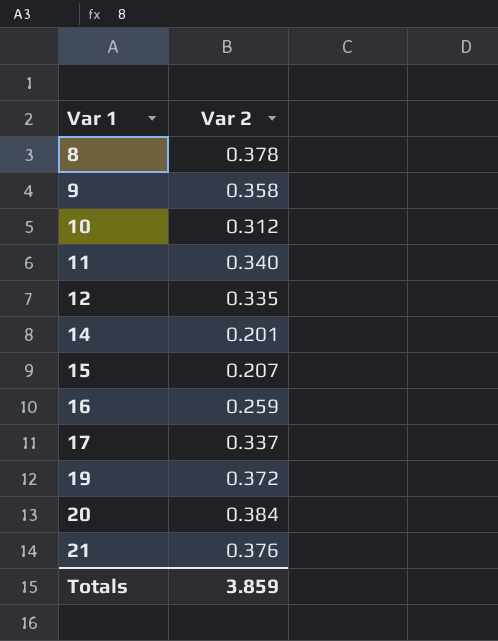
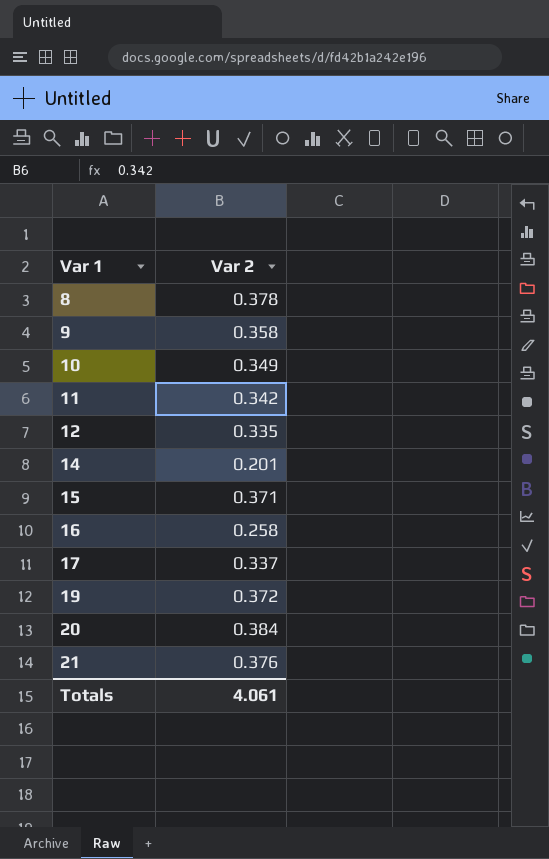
10 | Var 2: 0.312 -> 0.349
11 | Var 2: 0.340 -> 0.342
15 | Var 2: 0.207 -> 0.371
16 | Var 2: 0.259 -> 0.258
Totals | Var 2: 3.859 -> 4.061

